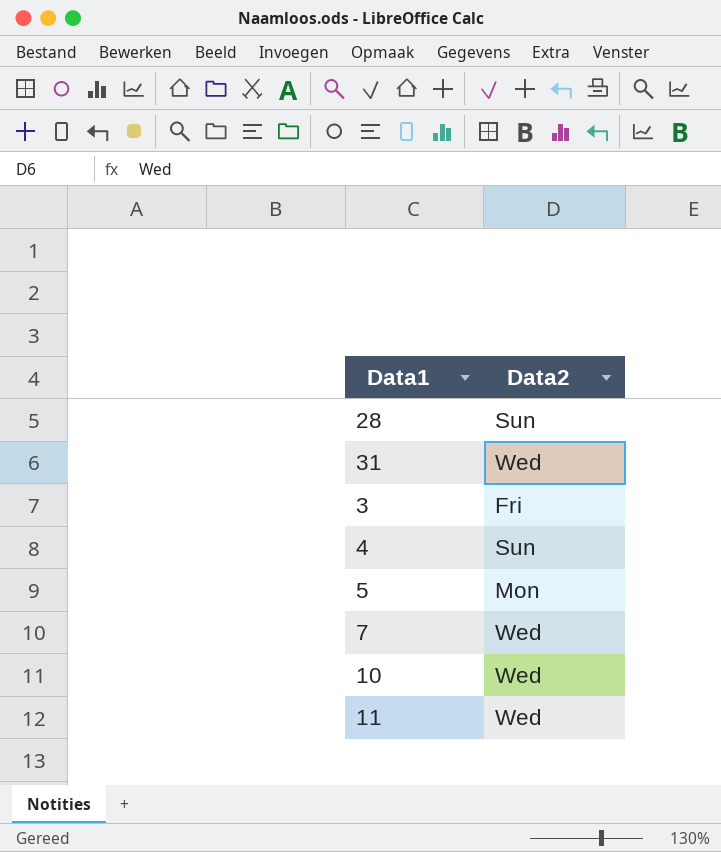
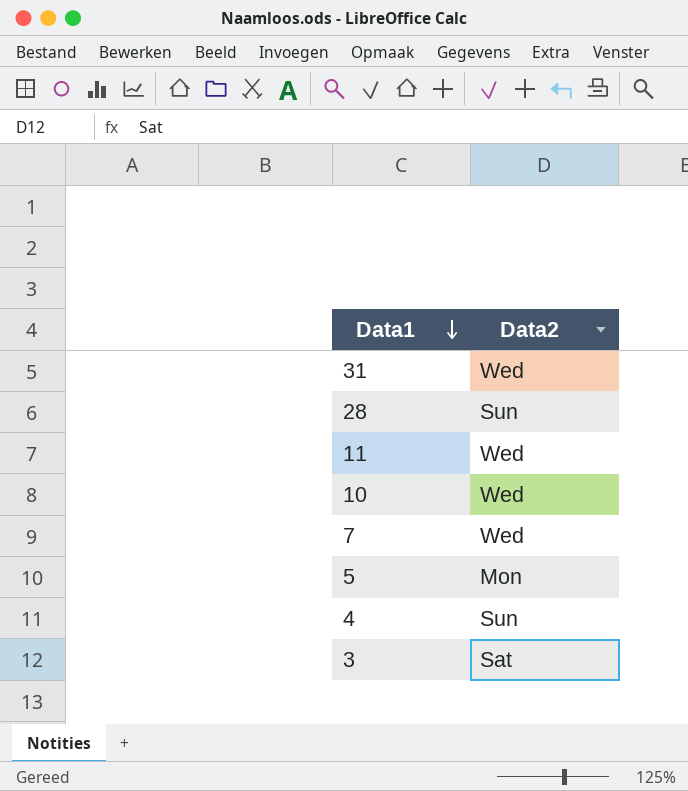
row order: none -> Data1 descending
3 | Data2: Fri -> Sat

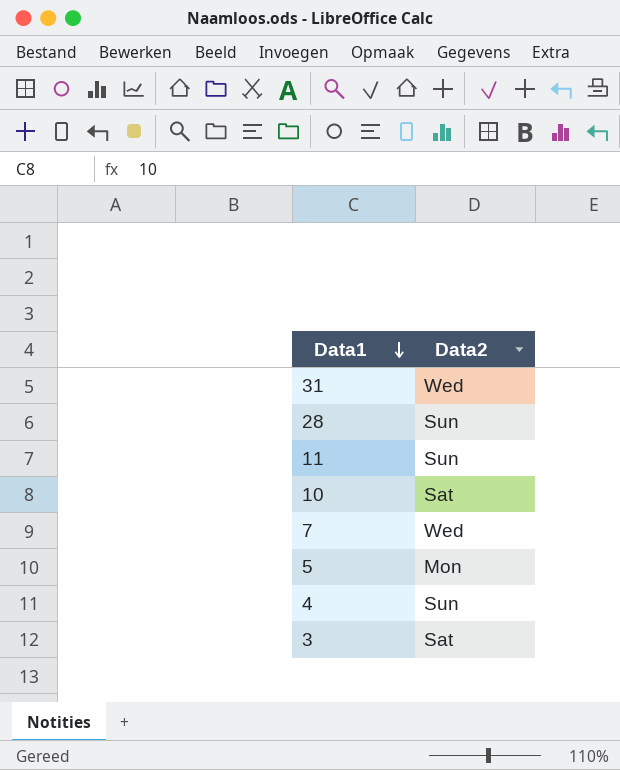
11 | Data2: Wed -> Sun
10 | Data2: Wed -> Sat

